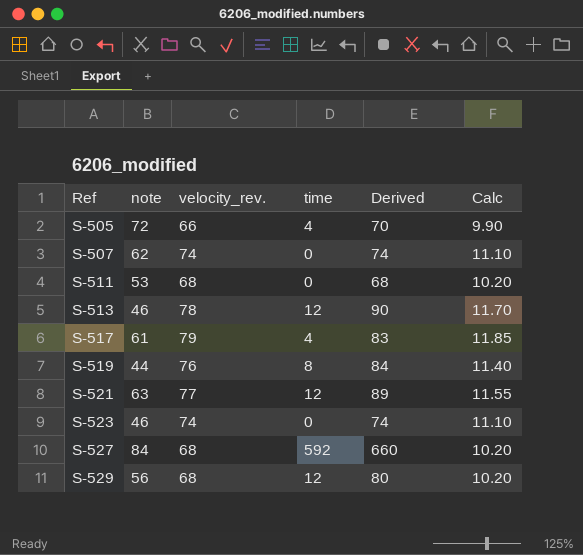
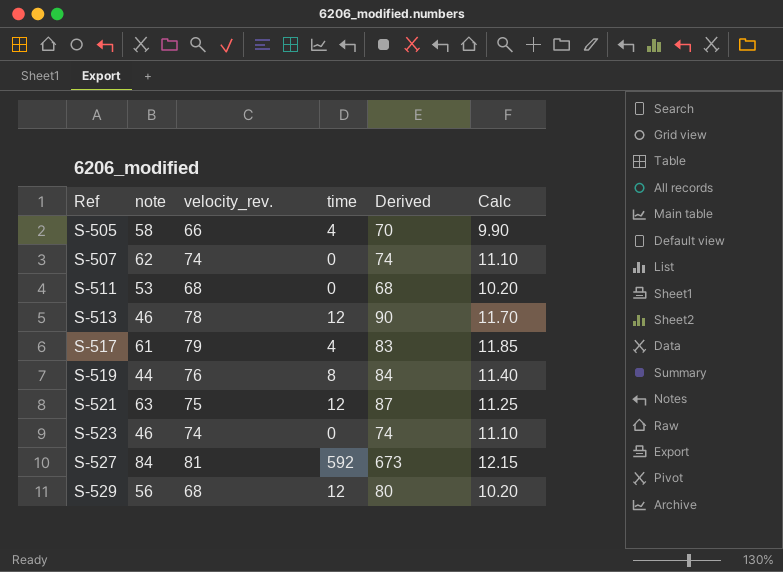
S-505 | note: 72 -> 58
S-521 | velocity_rev.: 77 -> 75
S-521 | Derived: 89 -> 87
S-521 | Calc: 11.55 -> 11.25
S-527 | velocity_rev.: 68 -> 81
S-527 | Derived: 660 -> 673
S-527 | Calc: 10.20 -> 12.15

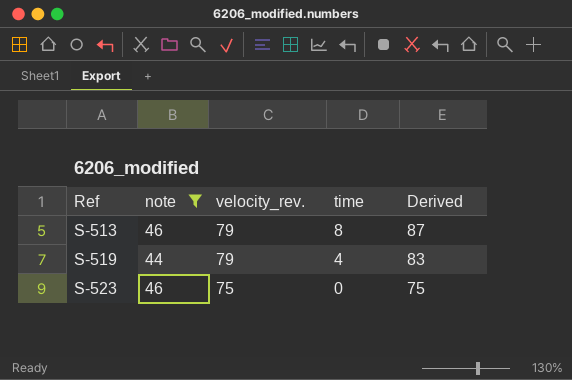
filter: none -> note <= 46
column Calc | formula: [velocity_rev.] * 0.15 -> none
S-513 | velocity_rev.: 78 -> 79
S-513 | time: 12 -> 8
S-513 | Derived: 90 -> 87
S-519 | velocity_rev.: 76 -> 79
S-519 | time: 8 -> 4
S-519 | Derived: 84 -> 83
S-523 | velocity_rev.: 74 -> 75
S-523 | Derived: 74 -> 75

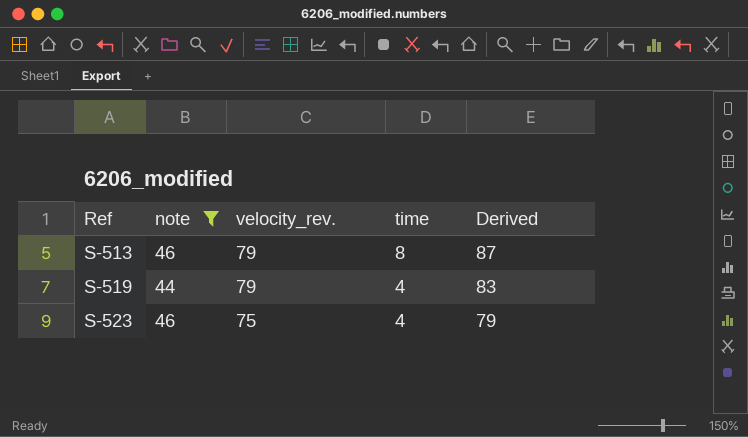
S-523 | time: 0 -> 4
S-523 | Derived: 75 -> 79

